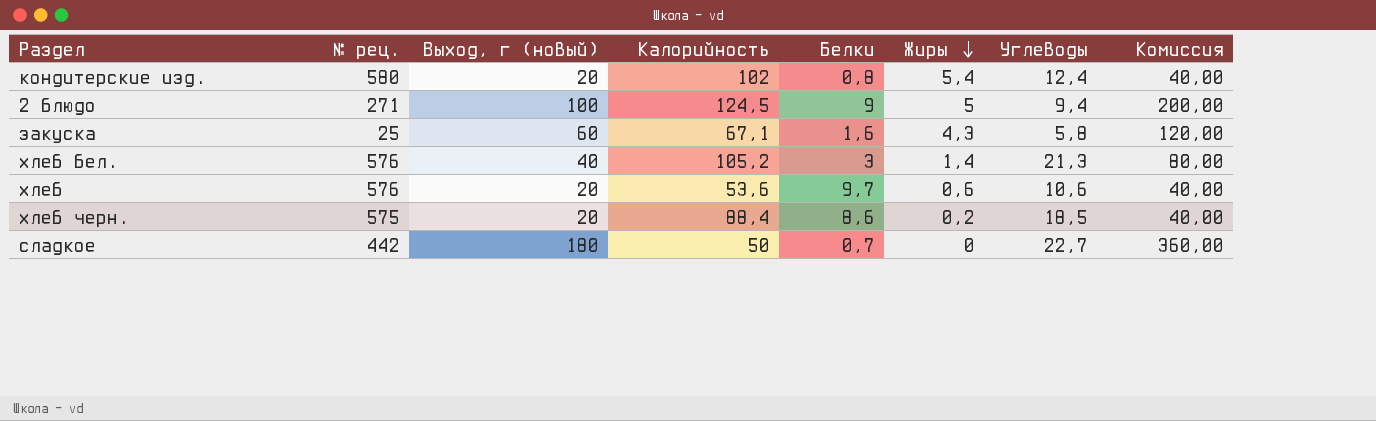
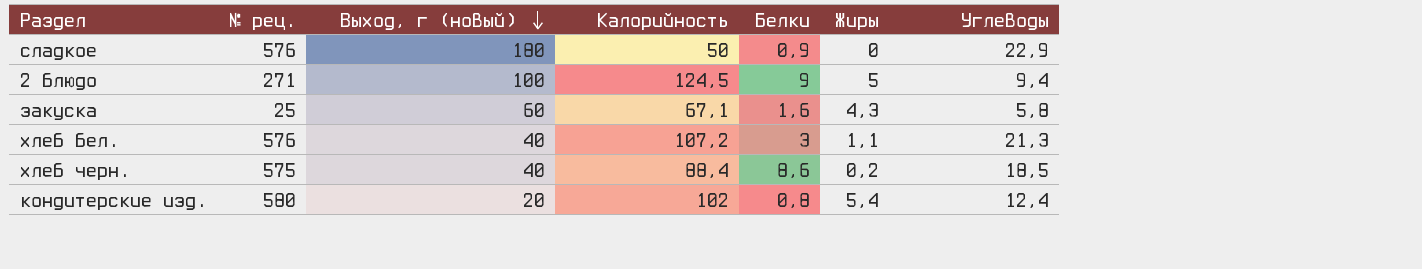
row order: Жиры descending -> Выход, г (новый) descending
column Комиссия | formula: [Выход, г (новый)] * 2 -> none
row хлеб: 576 | 20 | 53,6 | 9,7 | 0,6 | 10,6 | 40,00 -> none
сладкое | № рец.: 442 -> 576
сладкое | Белки: 0,7 -> 0,9
сладкое | Углеводы: 22,7 -> 22,9
хлеб бел. | Калорийность: 105,2 -> 107,2
хлеб бел. | Жиры: 1,4 -> 1,1
хлеб черн. | Выход, г (новый): 20 -> 40

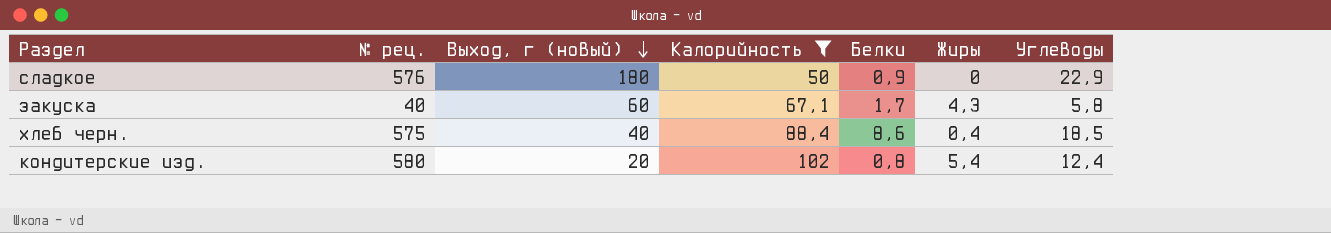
filter: none -> Калорийность <= 102
закуска | № рец.: 25 -> 40
закуска | Белки: 1,6 -> 1,7
хлеб черн. | Жиры: 0,2 -> 0,4

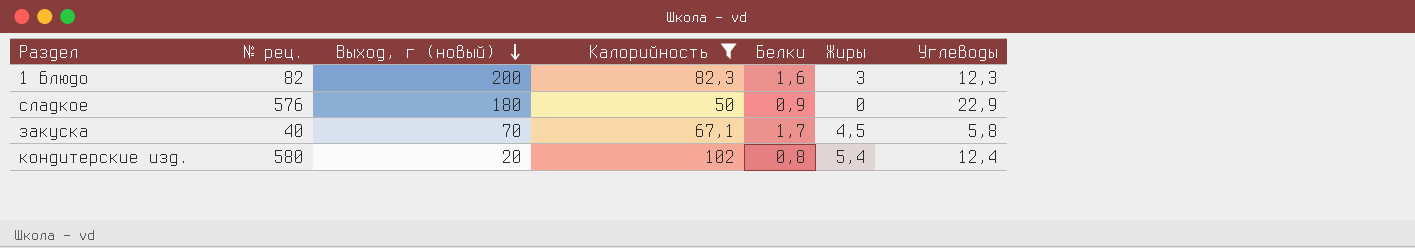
row хлеб черн.: 575 | 40 | 88,4 | 8,6 | 0,4 | 18,5 -> none
row 1 блюдо: none -> 82 | 200 | 82,3 | 1,6 | 3 | 12,3
закуска | Выход, г (новый): 60 -> 70
закуска | Жиры: 4,3 -> 4,5

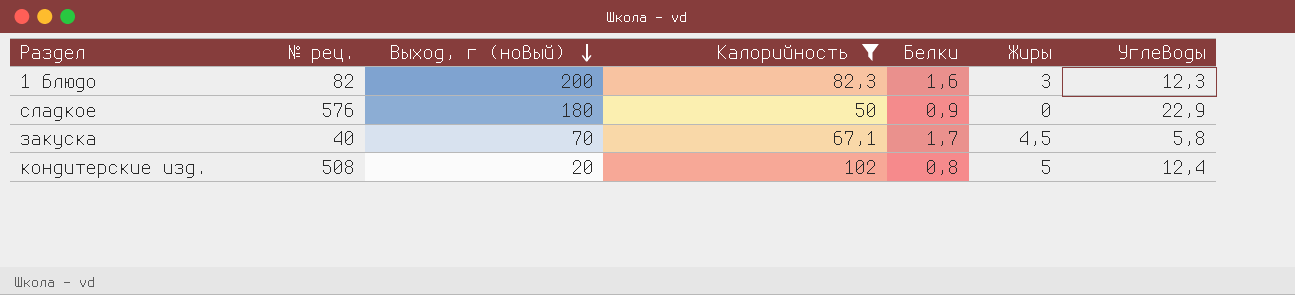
кондитерские изд. | № рец.: 580 -> 508
кондитерские изд. | Жиры: 5,4 -> 5

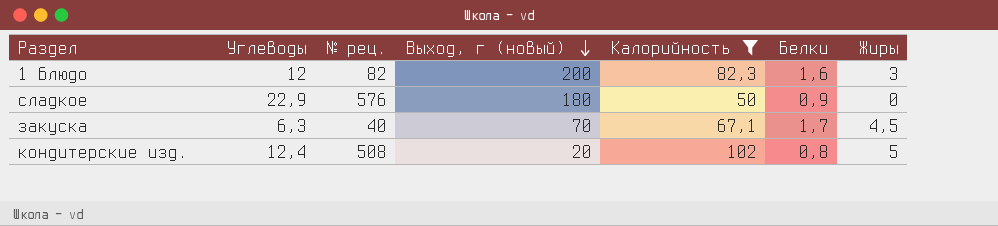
column Углеводы | position: 7 -> 2
1 блюдо | Углеводы: 12,3 -> 12
закуска | Углеводы: 5,8 -> 6,3

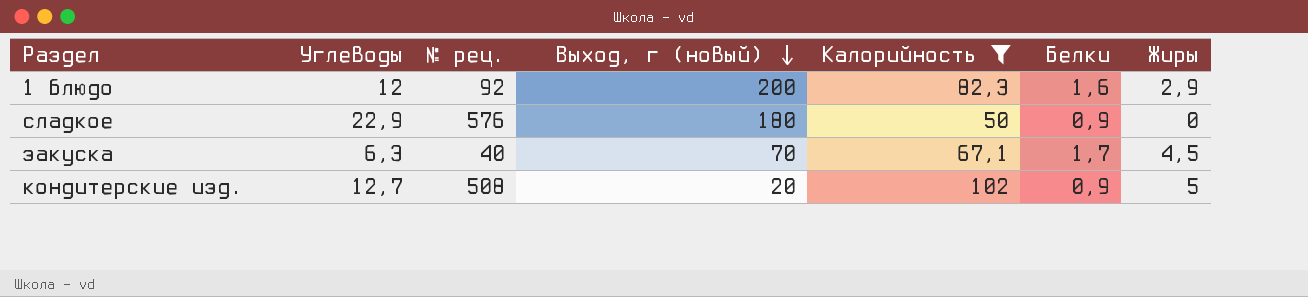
1 блюдо | № рец.: 82 -> 92
1 блюдо | Жиры: 3 -> 2,9
кондитерские изд. | Углеводы: 12,4 -> 12,7
кондитерские изд. | Белки: 0,8 -> 0,9

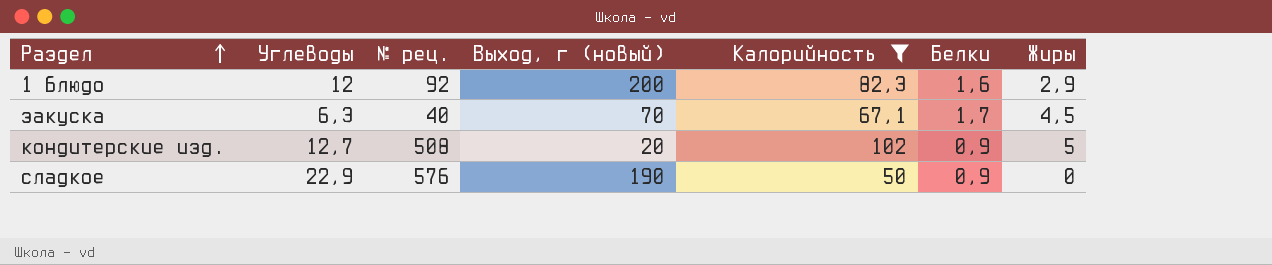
row order: Выход, г (новый) descending -> Раздел ascending
сладкое | Выход, г (новый): 180 -> 190

